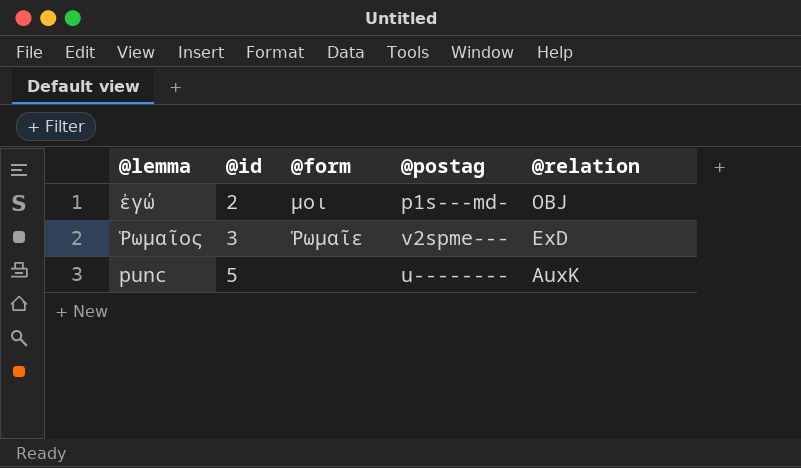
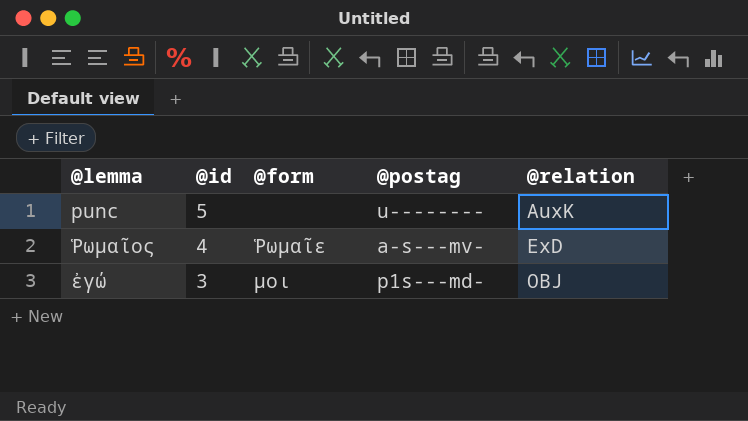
row order: @id ascending -> @id descending
Ῥωμαῖος | @id: 3 -> 4
Ῥωμαῖος | @postag: v2spme--- -> a-s---mv-
ἐγώ | @id: 2 -> 3

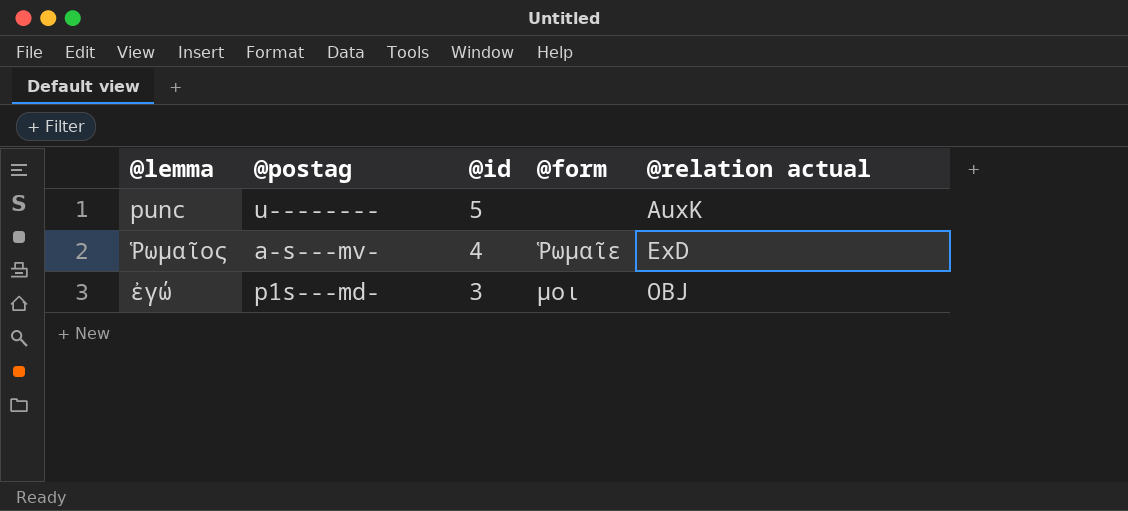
column @postag | position: 4 -> 2
column name: @relation -> @relation actual

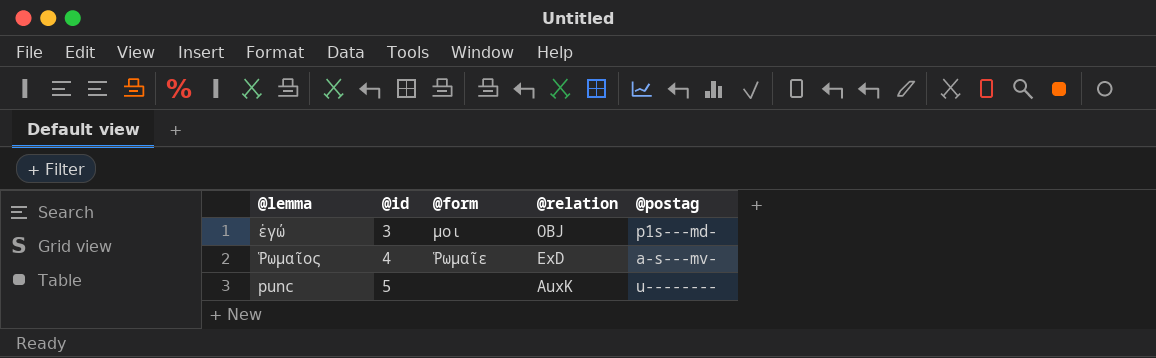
row order: @id descending -> @id ascending
column name: @relation actual -> @relation
column @postag | position: 2 -> 5

